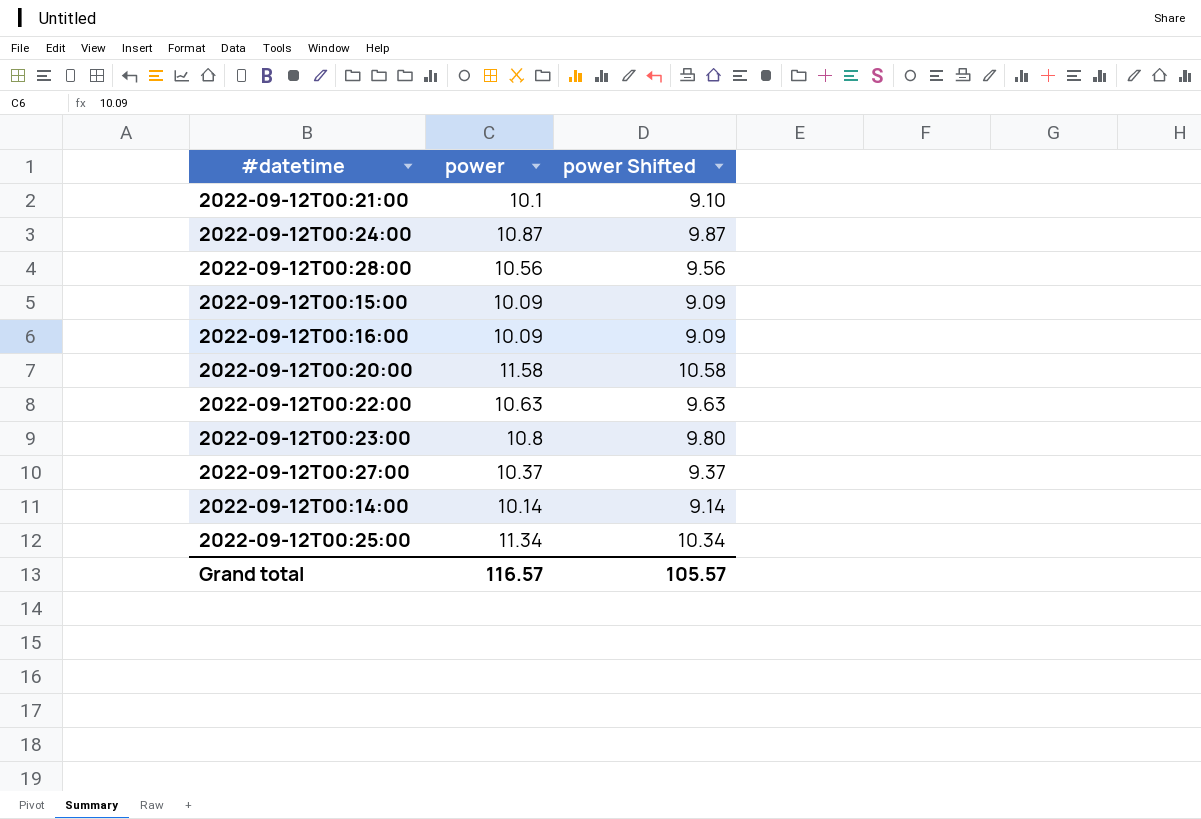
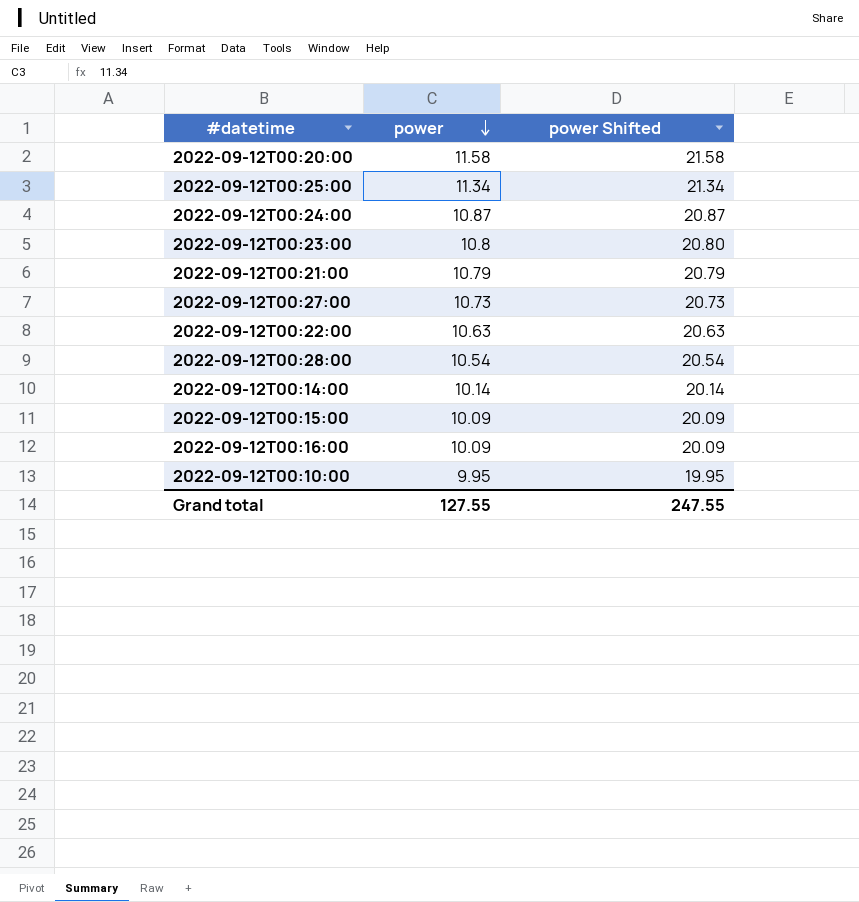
row order: none -> power descending
column power Shifted | formula: [power] - 1 -> [power] + 10
2022-09-12T00:21:00 | power: 10.1 -> 10.79
2022-09-12T00:27:00 | power: 10.37 -> 10.73
2022-09-12T00:28:00 | power: 10.56 -> 10.54
row 2022-09-12T00:10:00: none -> 9.95 | 19.95
Grand total | power: 116.57 -> 127.55
Grand total | power Shifted: 105.57 -> 247.55

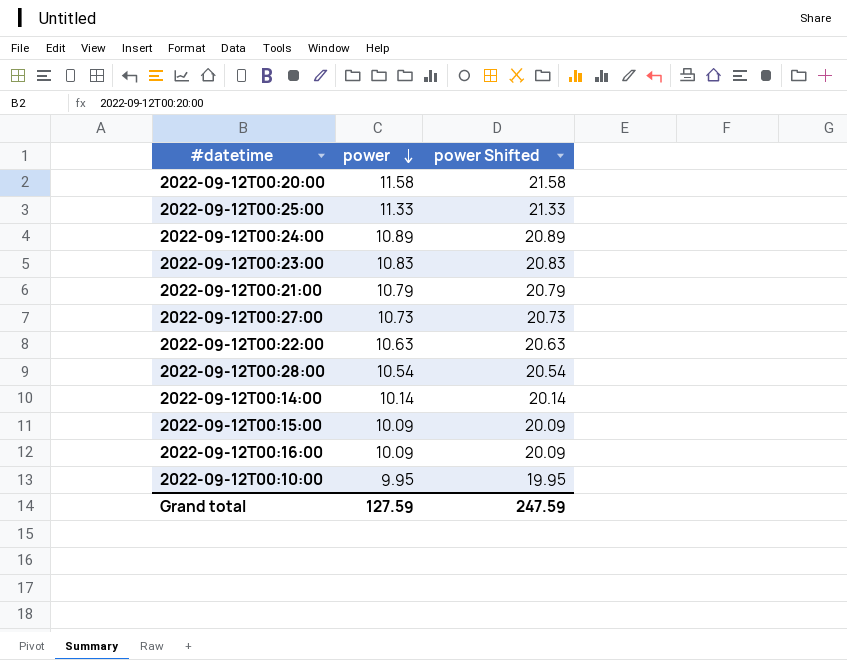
2022-09-12T00:25:00 | power: 11.34 -> 11.33
2022-09-12T00:25:00 | power Shifted: 21.34 -> 21.33
2022-09-12T00:24:00 | power: 10.87 -> 10.89
2022-09-12T00:24:00 | power Shifted: 20.87 -> 20.89
2022-09-12T00:23:00 | power: 10.8 -> 10.83
2022-09-12T00:23:00 | power Shifted: 20.80 -> 20.83
Grand total | power: 127.55 -> 127.59
Grand total | power Shifted: 247.55 -> 247.59

